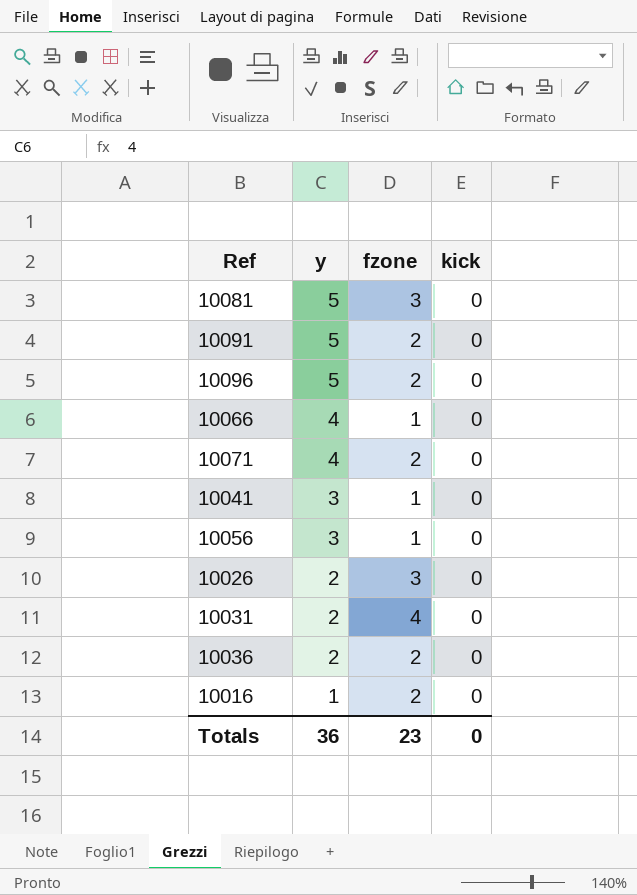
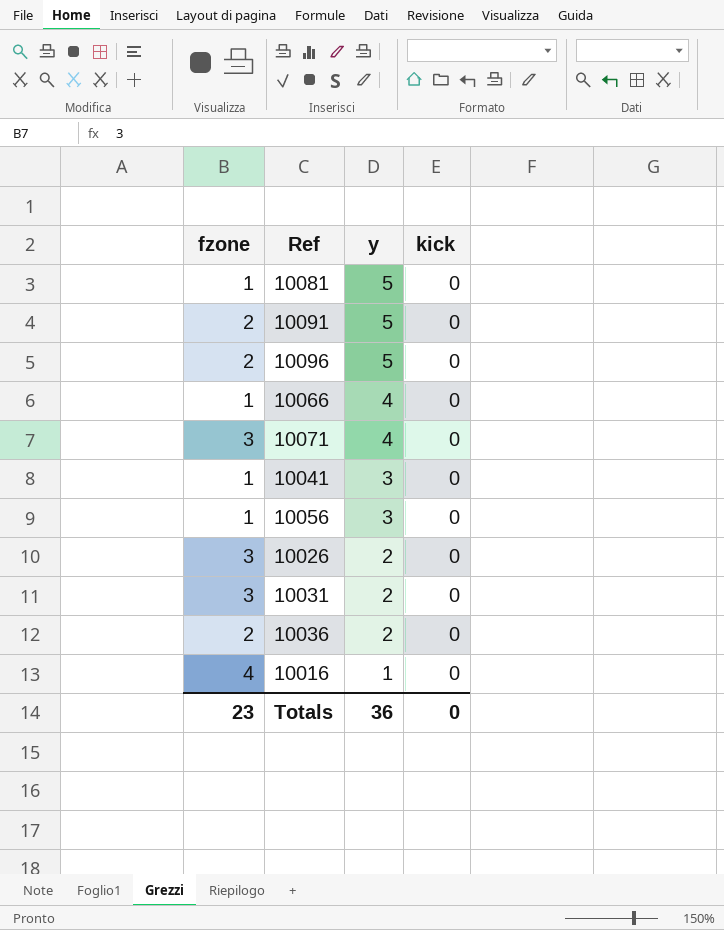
column fzone | position: 3 -> 1
10081 | fzone: 3 -> 1
10071 | fzone: 2 -> 3
10031 | fzone: 4 -> 3
10016 | fzone: 2 -> 4

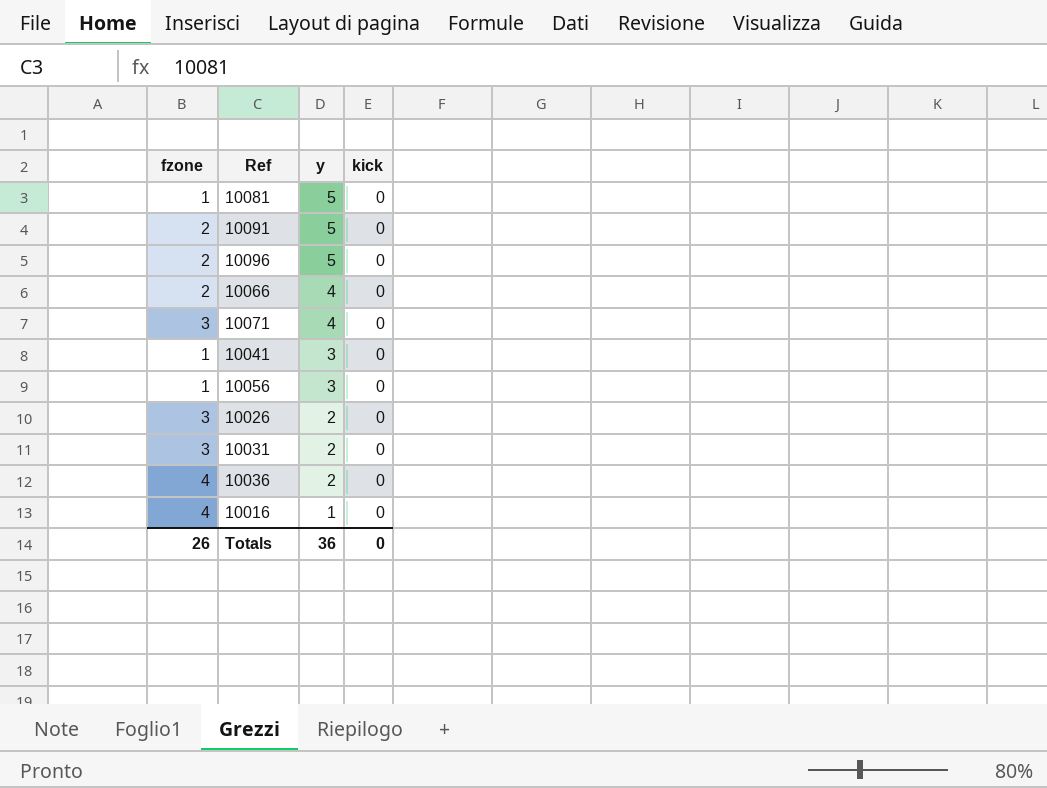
10066 | fzone: 1 -> 2
10036 | fzone: 2 -> 4
Totals | fzone: 23 -> 26

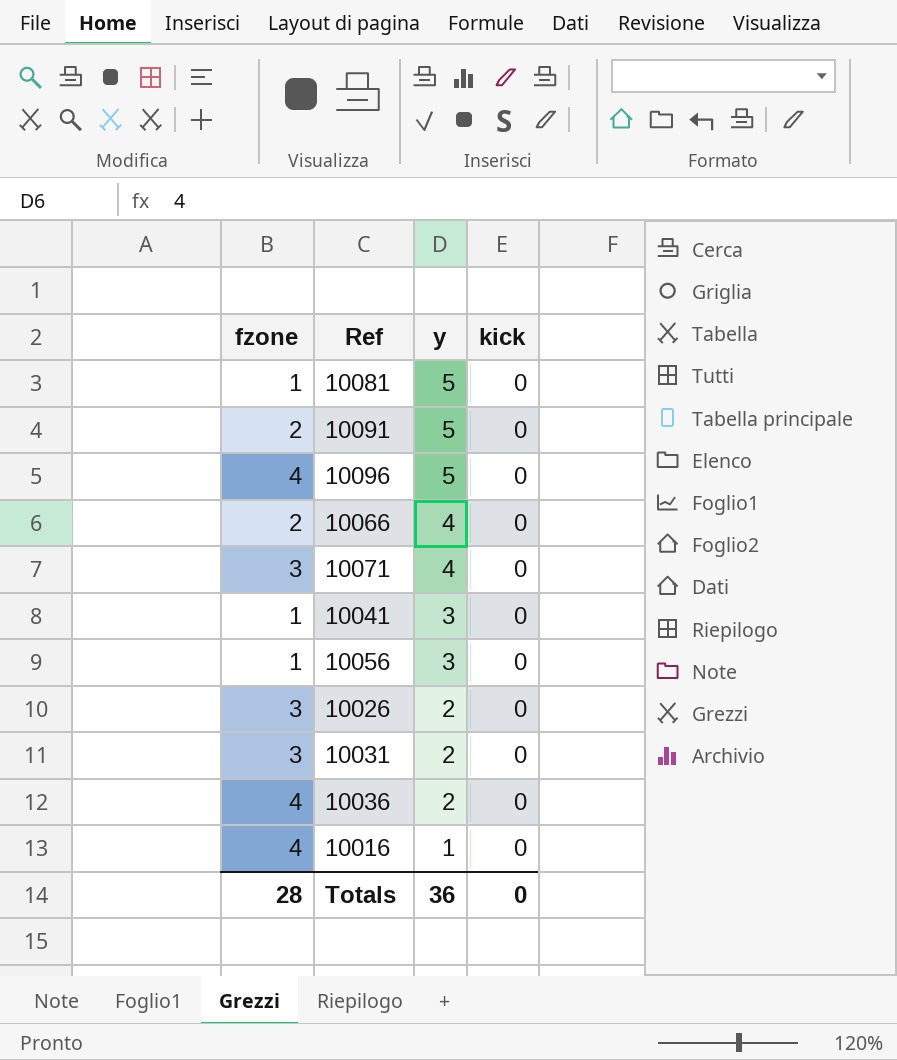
10096 | fzone: 2 -> 4
Totals | fzone: 26 -> 28

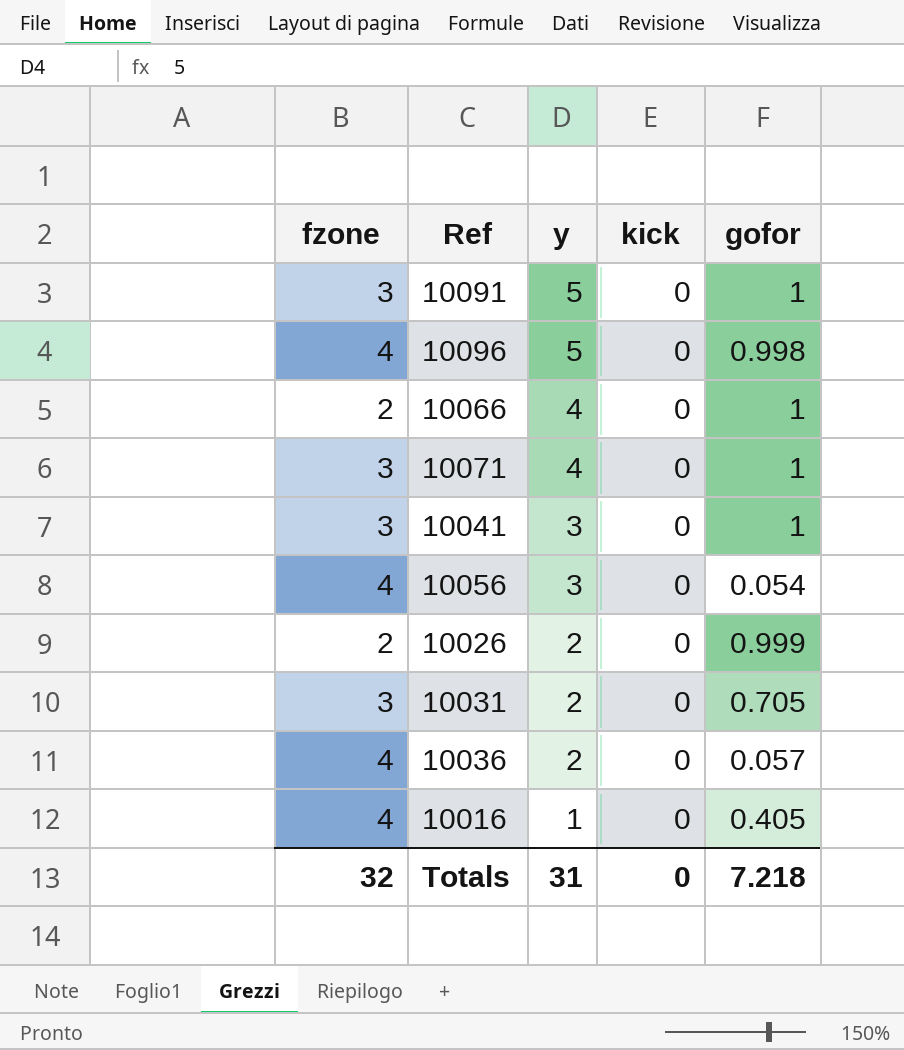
column gofor | position: none -> 5
row 10081: 1 | 5 | 0 -> none
10091 | fzone: 2 -> 3
10041 | fzone: 1 -> 3
10056 | fzone: 1 -> 4
10026 | fzone: 3 -> 2
Totals | fzone: 28 -> 32
Totals | y: 36 -> 31

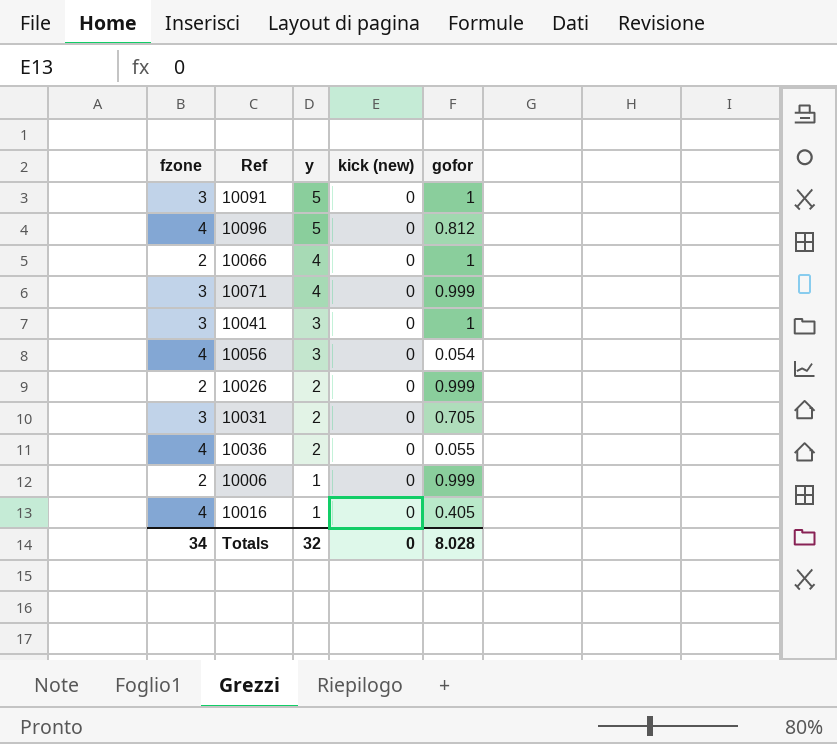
column name: kick -> kick (new)
10096 | gofor: 0.998 -> 0.812
10071 | gofor: 1 -> 0.999
10036 | gofor: 0.057 -> 0.055
row 10006: none -> 2 | 1 | 0 | 0.999
Totals | fzone: 32 -> 34
Totals | y: 31 -> 32
Totals | gofor: 7.218 -> 8.028

